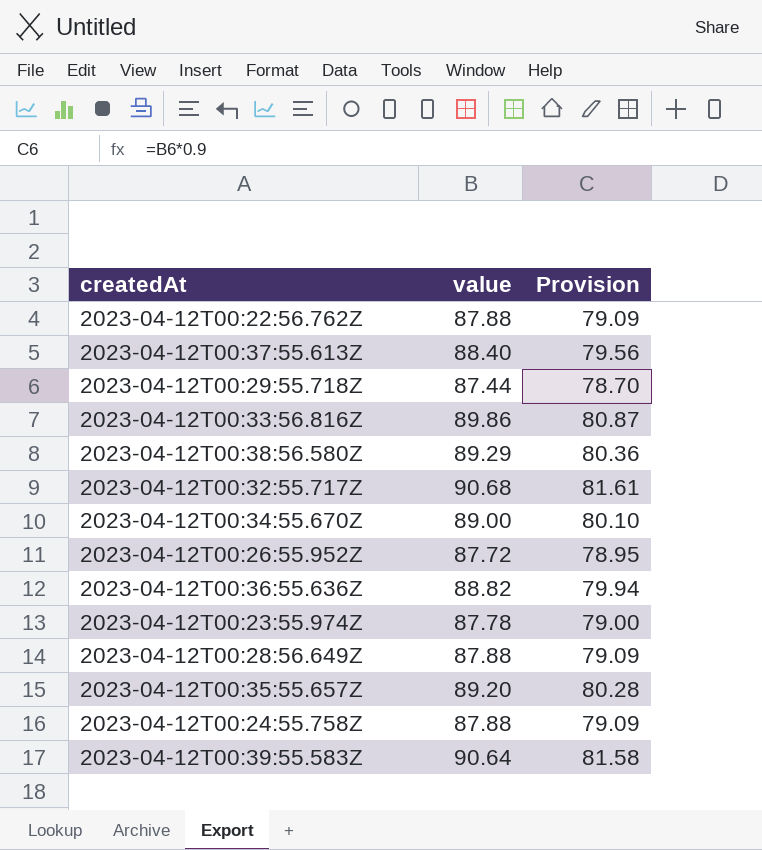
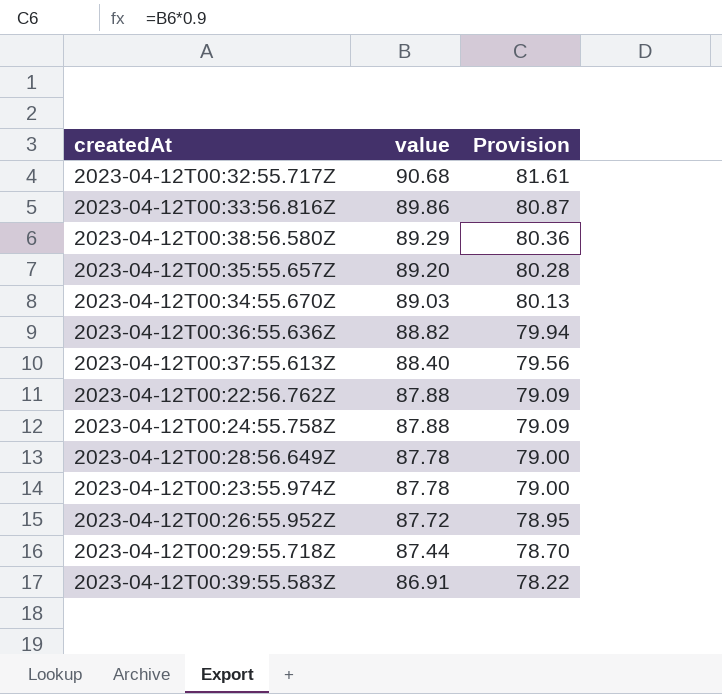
row order: none -> value descending
2023-04-12T00:34:55.670Z | value: 89.00 -> 89.03
2023-04-12T00:34:55.670Z | Provision: 80.10 -> 80.13
2023-04-12T00:28:56.649Z | value: 87.88 -> 87.78
2023-04-12T00:28:56.649Z | Provision: 79.09 -> 79.00
2023-04-12T00:39:55.583Z | value: 90.64 -> 86.91
2023-04-12T00:39:55.583Z | Provision: 81.58 -> 78.22

